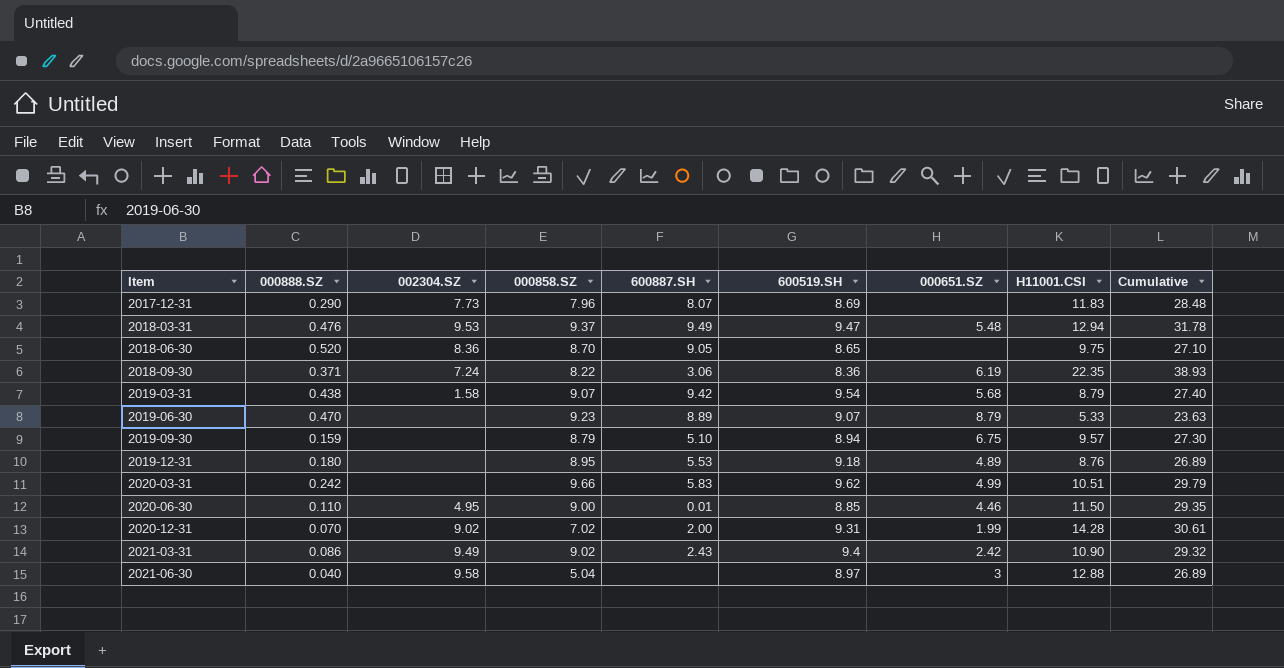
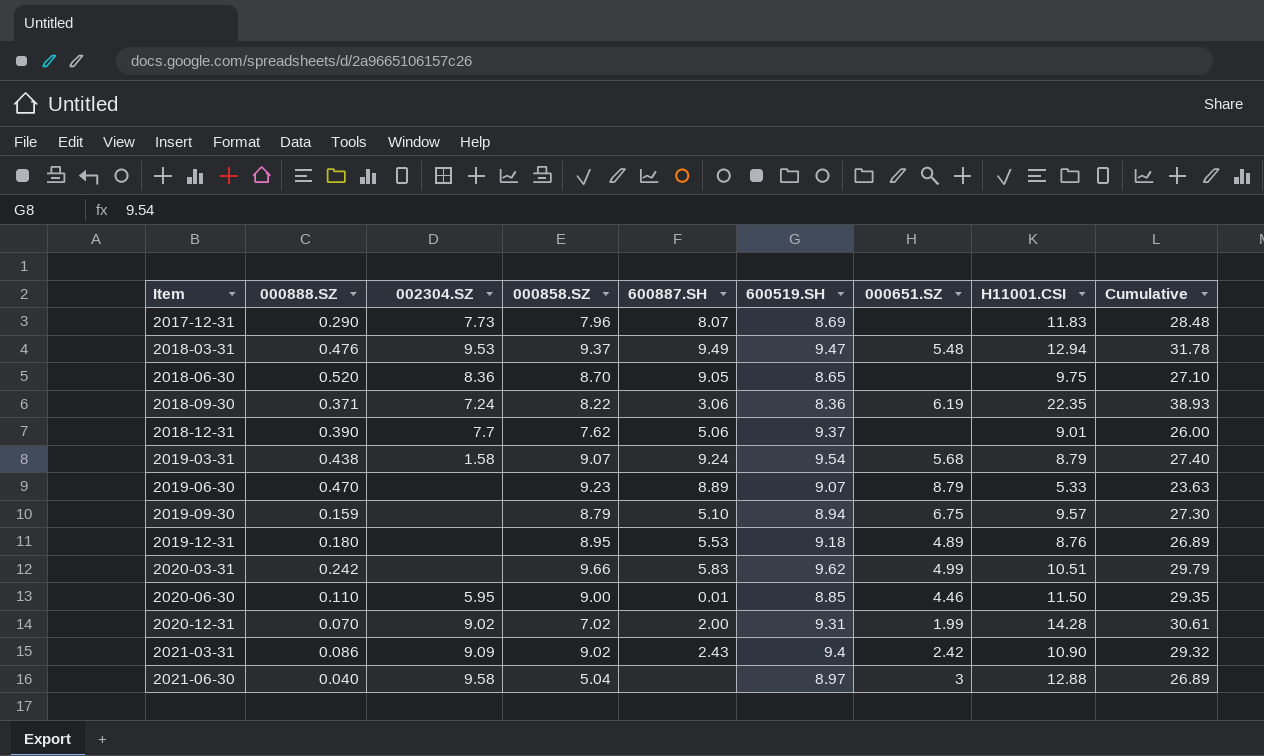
row 2018-12-31: none -> 0.390 | 7.7 | 7.62 | 5.06 | 9.37 | none | 9.01 | 26.00
2019-03-31 | 600887.SH: 9.42 -> 9.24
2020-06-30 | 002304.SZ: 4.95 -> 5.95
2021-03-31 | 002304.SZ: 9.49 -> 9.09

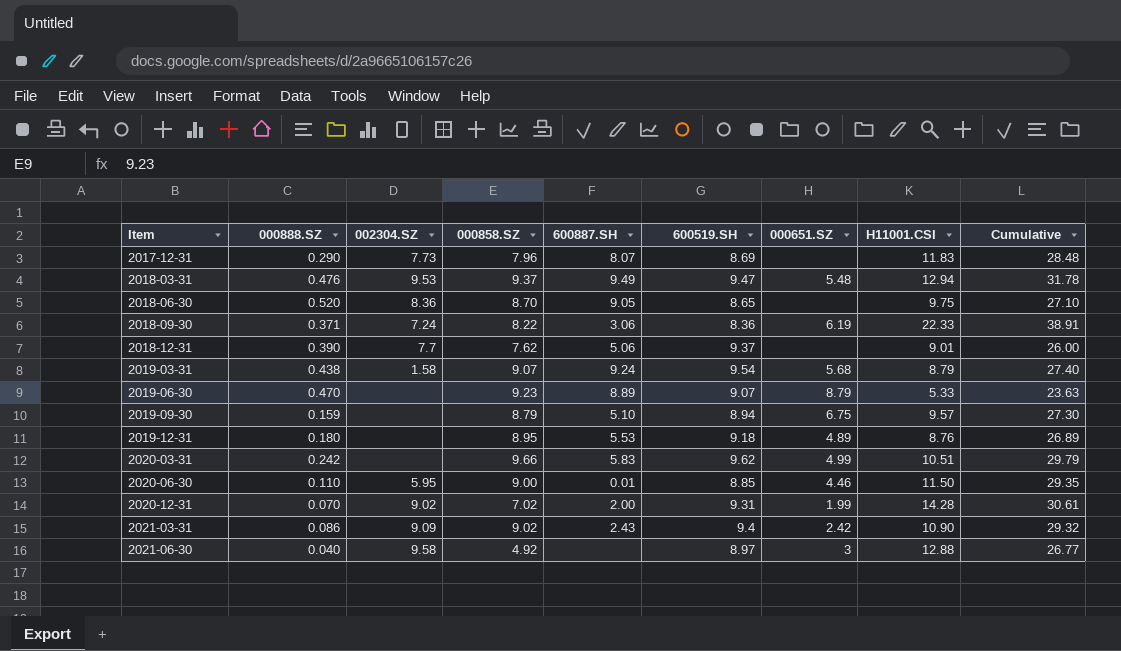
2018-09-30 | H11001.CSI: 22.35 -> 22.33
2018-09-30 | Cumulative: 38.93 -> 38.91
2021-06-30 | 000858.SZ: 5.04 -> 4.92
2021-06-30 | Cumulative: 26.89 -> 26.77

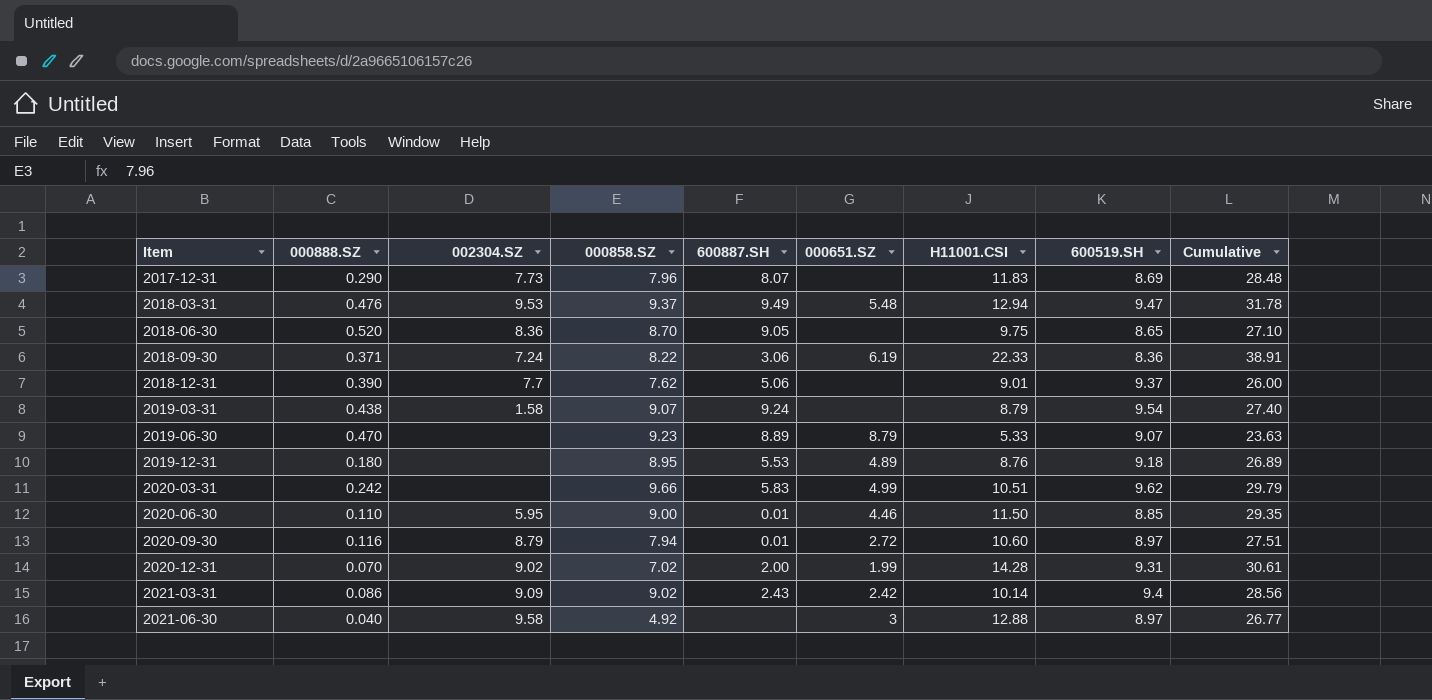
column 600519.SH | position: 6 -> 8
row 2019-09-30: 0.159 | none | 8.79 | 5.10 | 8.94 | 6.75 | 9.57 | 27.30 -> none
2019-03-31 | 000651.SZ: 5.68 -> none
row 2020-09-30: none -> 0.116 | 8.79 | 7.94 | 0.01 | 2.72 | 10.60 | 8.97 | 27.51
2021-03-31 | H11001.CSI: 10.90 -> 10.14
2021-03-31 | Cumulative: 29.32 -> 28.56

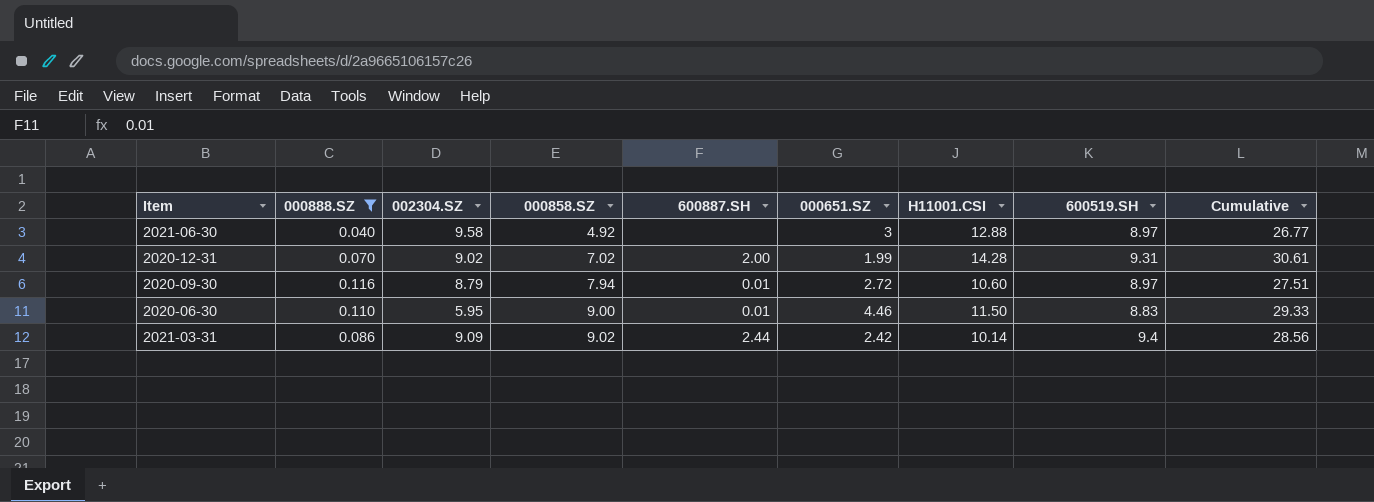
filter: none -> 000888.SZ <= 0.116
row order: Item ascending -> 000858.SZ ascending
2020-06-30 | 600519.SH: 8.85 -> 8.83
2020-06-30 | Cumulative: 29.35 -> 29.33
2021-03-31 | 600887.SH: 2.43 -> 2.44

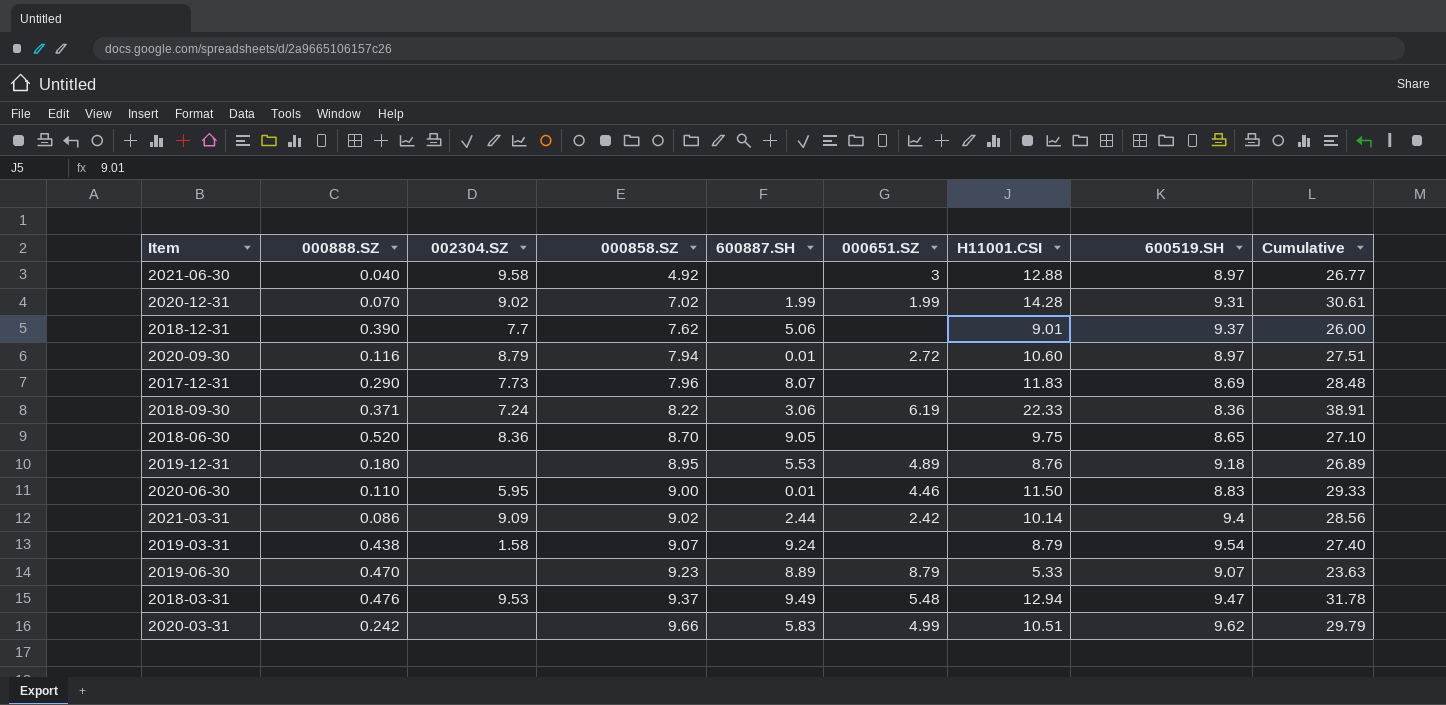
filter: 000888.SZ <= 0.116 -> none
2020-12-31 | 600887.SH: 2.00 -> 1.99

